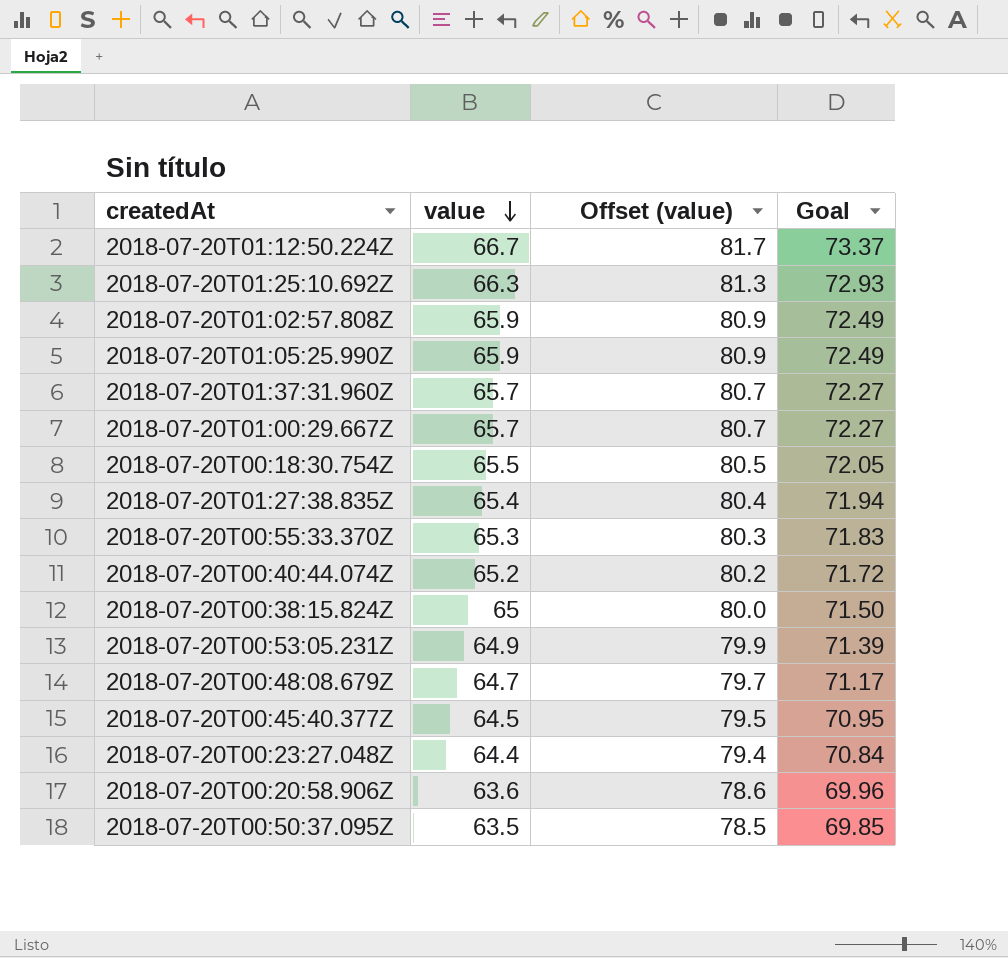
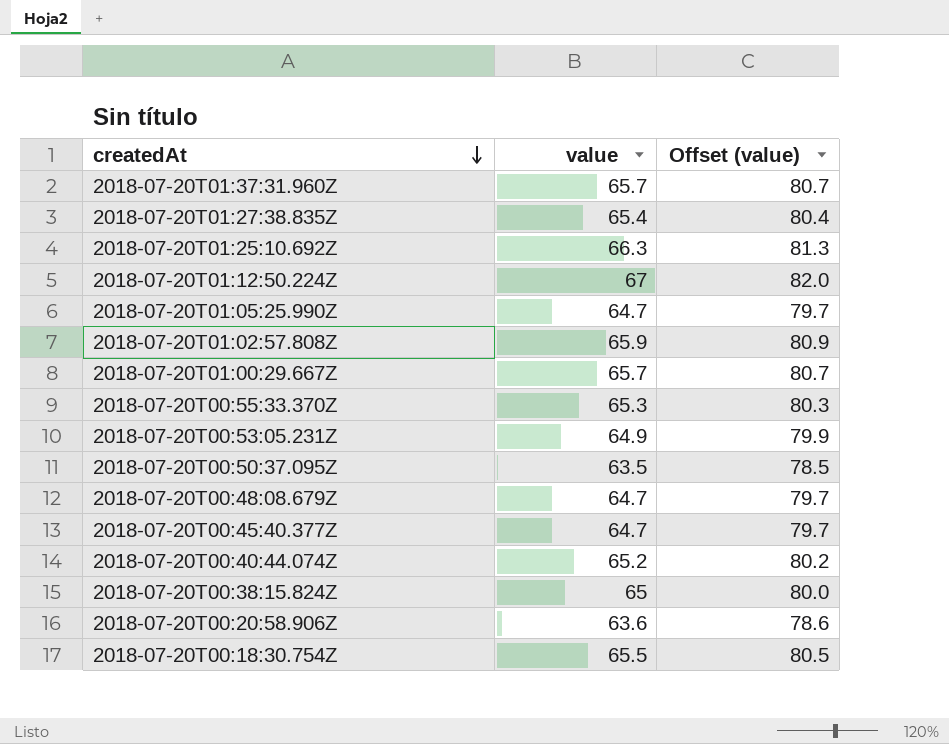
row order: value descending -> createdAt descending
column Goal | formula: [value] * 1.1 -> none
row 2018-07-20T00:23:27.048Z: 64.4 | 79.4 | 70.84 -> none
2018-07-20T01:12:50.224Z | value: 66.7 -> 67
2018-07-20T01:12:50.224Z | Offset (value): 81.7 -> 82.0
2018-07-20T01:05:25.990Z | value: 65.9 -> 64.7
2018-07-20T01:05:25.990Z | Offset (value): 80.9 -> 79.7
2018-07-20T00:45:40.377Z | value: 64.5 -> 64.7
2018-07-20T00:45:40.377Z | Offset (value): 79.5 -> 79.7

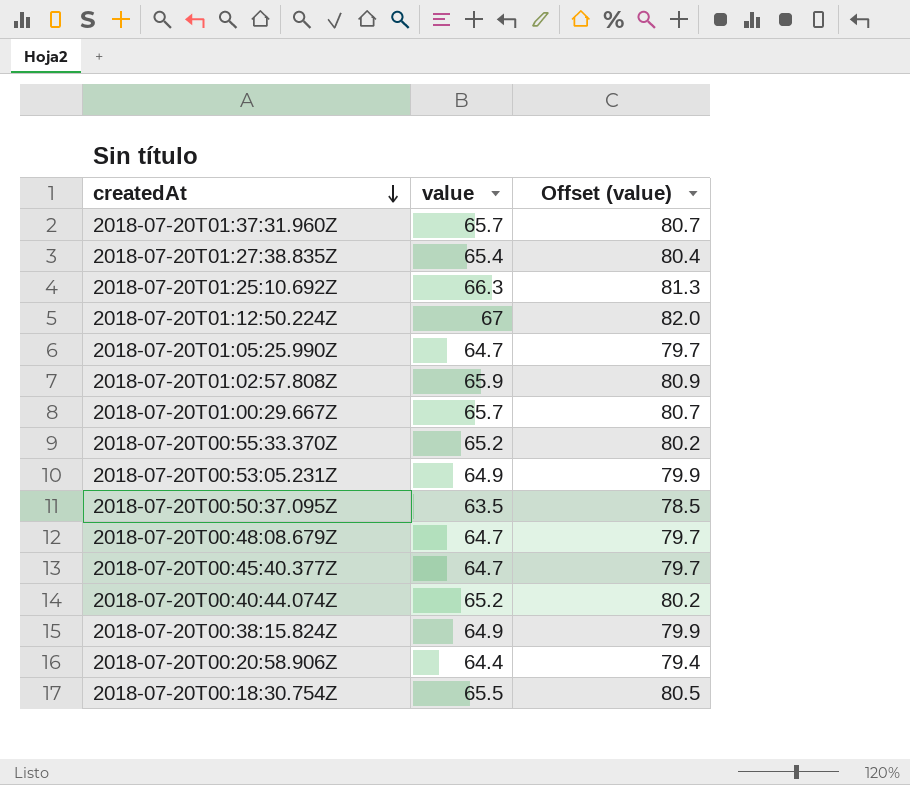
2018-07-20T00:55:33.370Z | value: 65.3 -> 65.2
2018-07-20T00:55:33.370Z | Offset (value): 80.3 -> 80.2
2018-07-20T00:38:15.824Z | value: 65 -> 64.9
2018-07-20T00:38:15.824Z | Offset (value): 80.0 -> 79.9
2018-07-20T00:20:58.906Z | value: 63.6 -> 64.4
2018-07-20T00:20:58.906Z | Offset (value): 78.6 -> 79.4

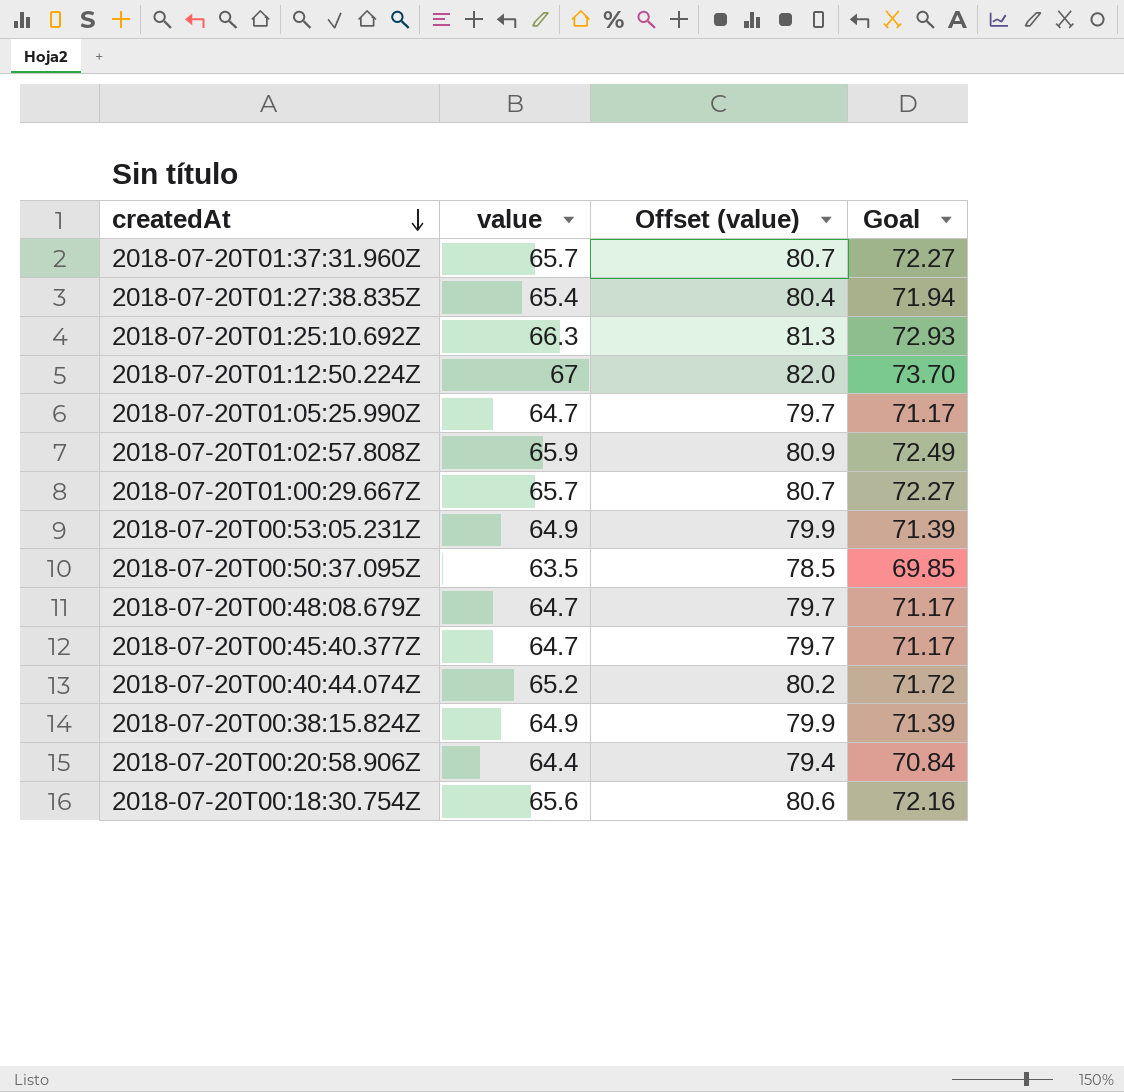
column Goal | formula: none -> [value] * 1.1
row 2018-07-20T00:55:33.370Z: 65.2 | 80.2 -> none
2018-07-20T00:18:30.754Z | value: 65.5 -> 65.6
2018-07-20T00:18:30.754Z | Offset (value): 80.5 -> 80.6

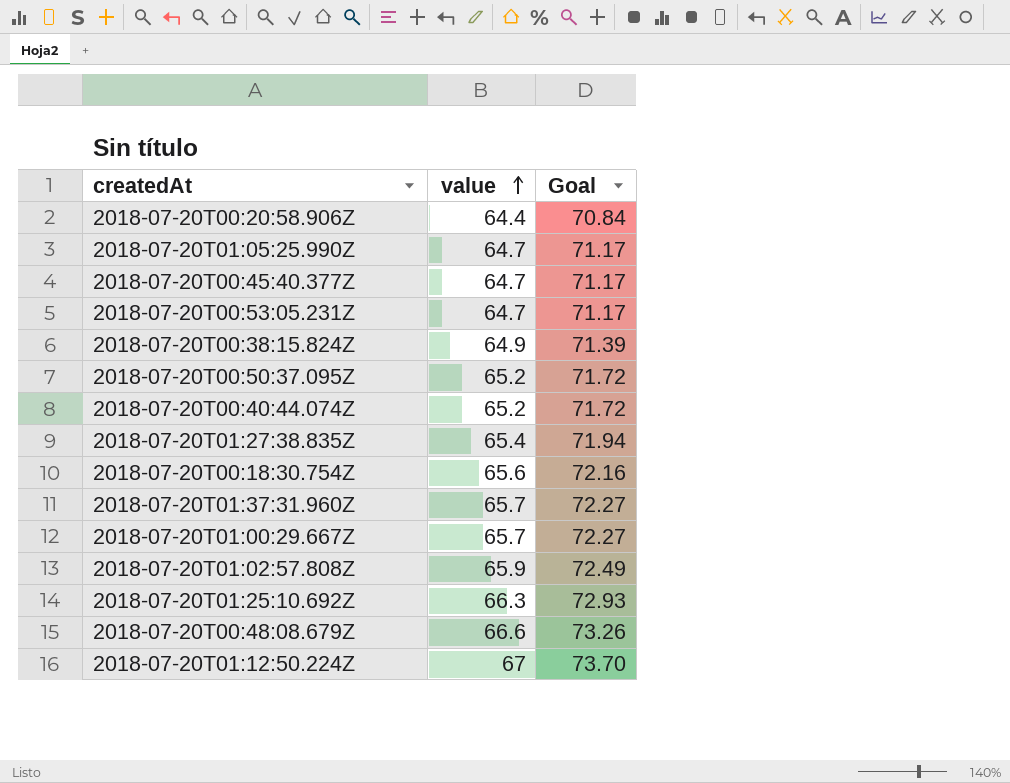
row order: createdAt descending -> value ascending
column Offset (value) | formula: [value] + 15 -> none
2018-07-20T00:53:05.231Z | value: 64.9 -> 64.7
2018-07-20T00:53:05.231Z | Goal: 71.39 -> 71.17
2018-07-20T00:50:37.095Z | value: 63.5 -> 65.2
2018-07-20T00:50:37.095Z | Goal: 69.85 -> 71.72
2018-07-20T00:48:08.679Z | value: 64.7 -> 66.6
2018-07-20T00:48:08.679Z | Goal: 71.17 -> 73.26

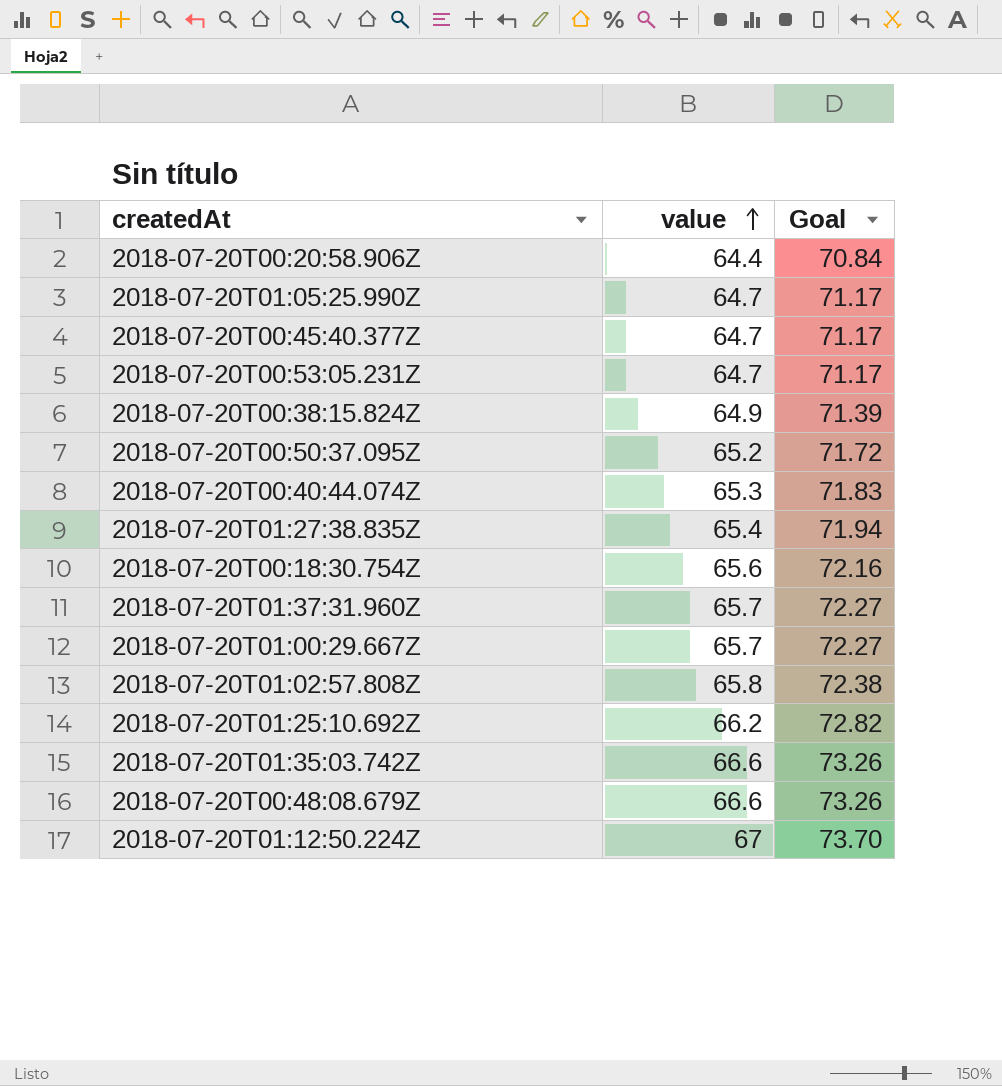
2018-07-20T00:40:44.074Z | value: 65.2 -> 65.3
2018-07-20T00:40:44.074Z | Goal: 71.72 -> 71.83
2018-07-20T01:02:57.808Z | value: 65.9 -> 65.8
2018-07-20T01:02:57.808Z | Goal: 72.49 -> 72.38
2018-07-20T01:25:10.692Z | value: 66.3 -> 66.2
2018-07-20T01:25:10.692Z | Goal: 72.93 -> 72.82
row 2018-07-20T01:35:03.742Z: none -> 66.6 | 73.26

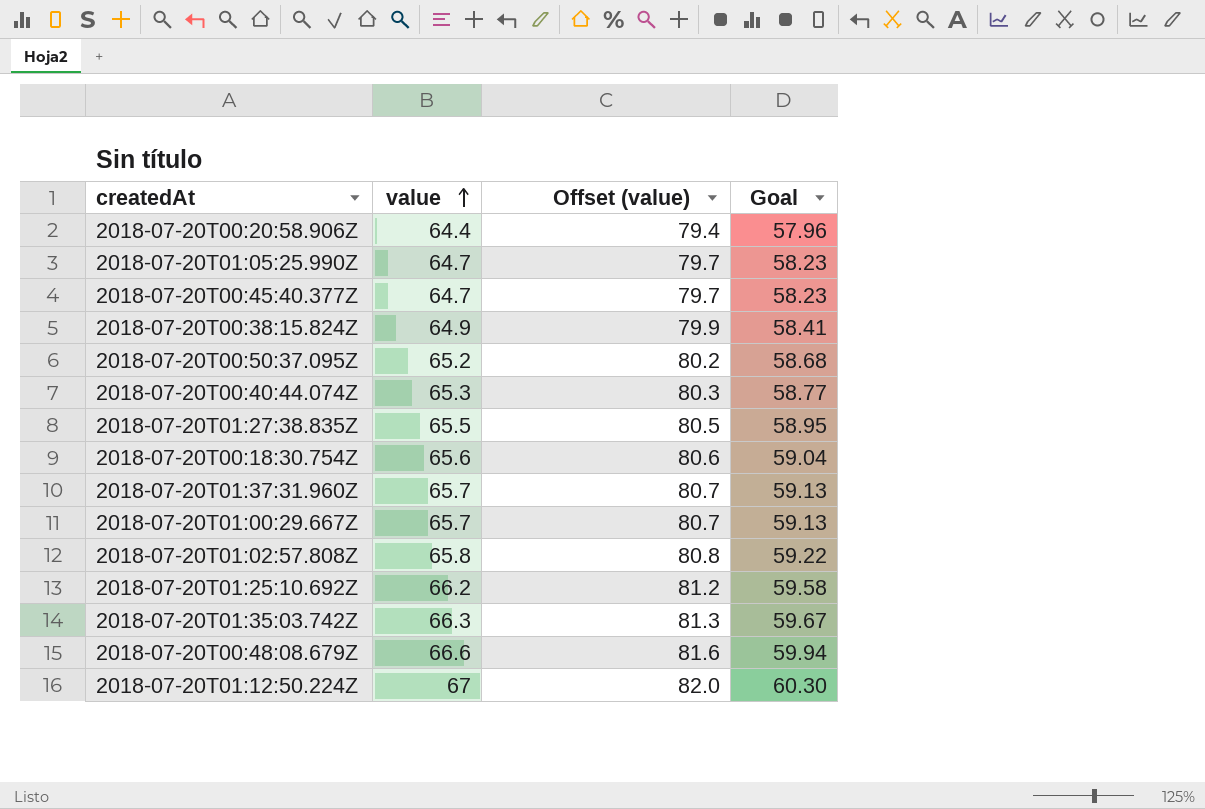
column Offset (value) | formula: none -> [value] + 15
column Goal | formula: [value] * 1.1 -> [value] * 0.9
row 2018-07-20T00:53:05.231Z: 64.7 | 71.17 -> none
2018-07-20T01:27:38.835Z | value: 65.4 -> 65.5
2018-07-20T01:35:03.742Z | value: 66.6 -> 66.3

